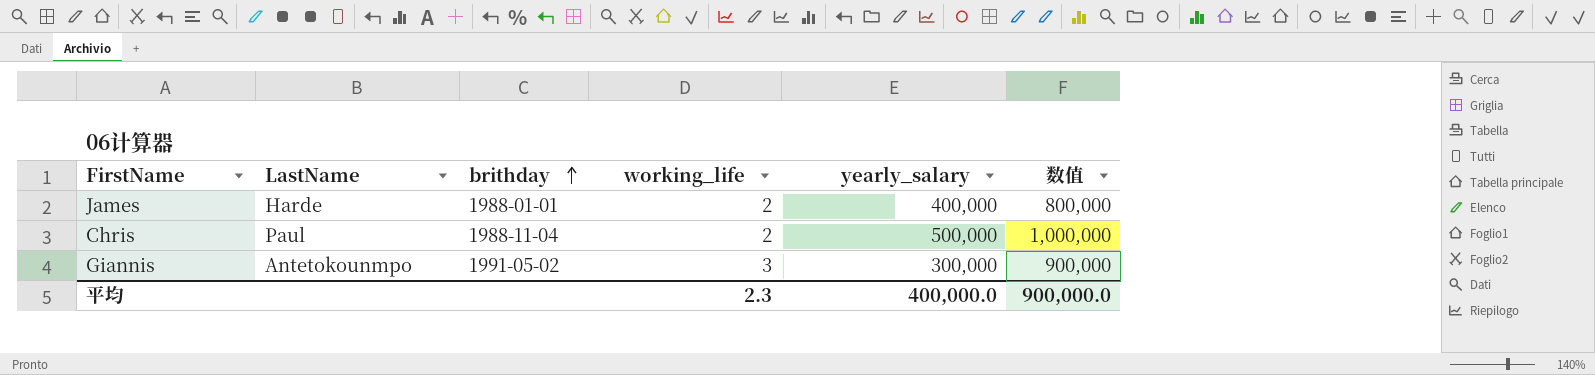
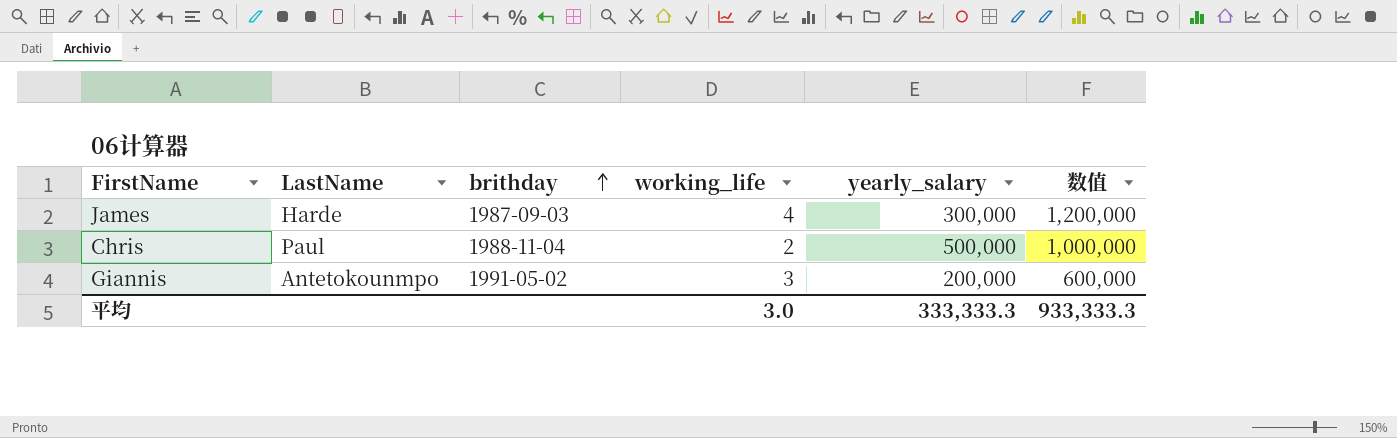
James | brithday: 1988-01-01 -> 1987-09-03
James | working_life: 2 -> 4
James | yearly_salary: 400,000 -> 300,000
James | 数值: 800,000 -> 1,200,000
Giannis | yearly_salary: 300,000 -> 200,000
Giannis | 数值: 900,000 -> 600,000
平均 | working_life: 2.3 -> 3.0
平均 | yearly_salary: 400,000.0 -> 333,333.3
平均 | 数值: 900,000.0 -> 933,333.3

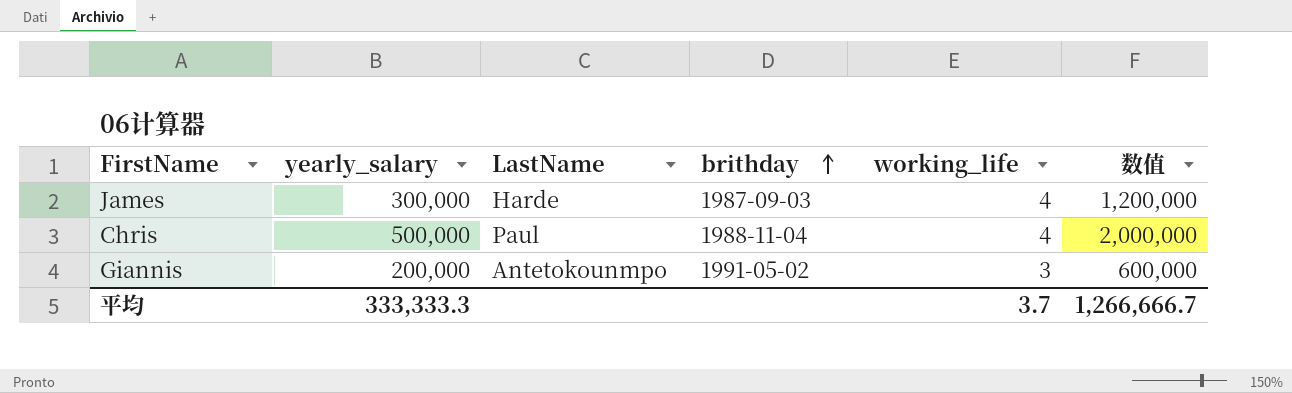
column yearly_salary | position: 5 -> 2
Chris | working_life: 2 -> 4
Chris | 数值: 1,000,000 -> 2,000,000
平均 | working_life: 3.0 -> 3.7
平均 | 数值: 933,333.3 -> 1,266,666.7

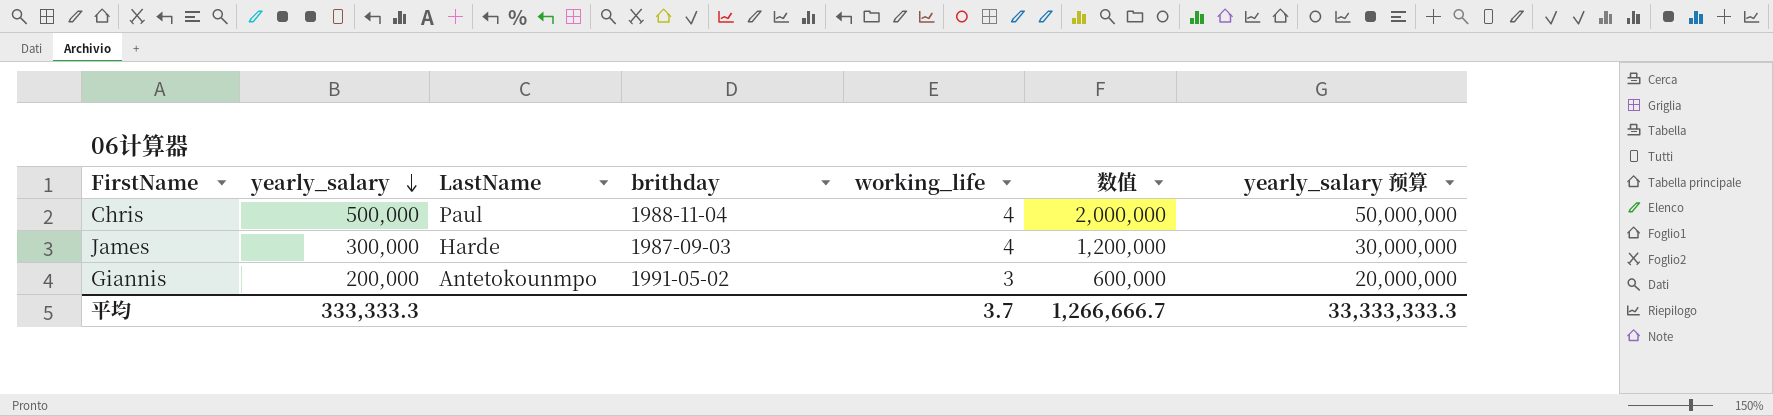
row order: brithday ascending -> yearly_salary descending
column yearly_salary 预算 | formula: none -> [yearly_salary] * 100

